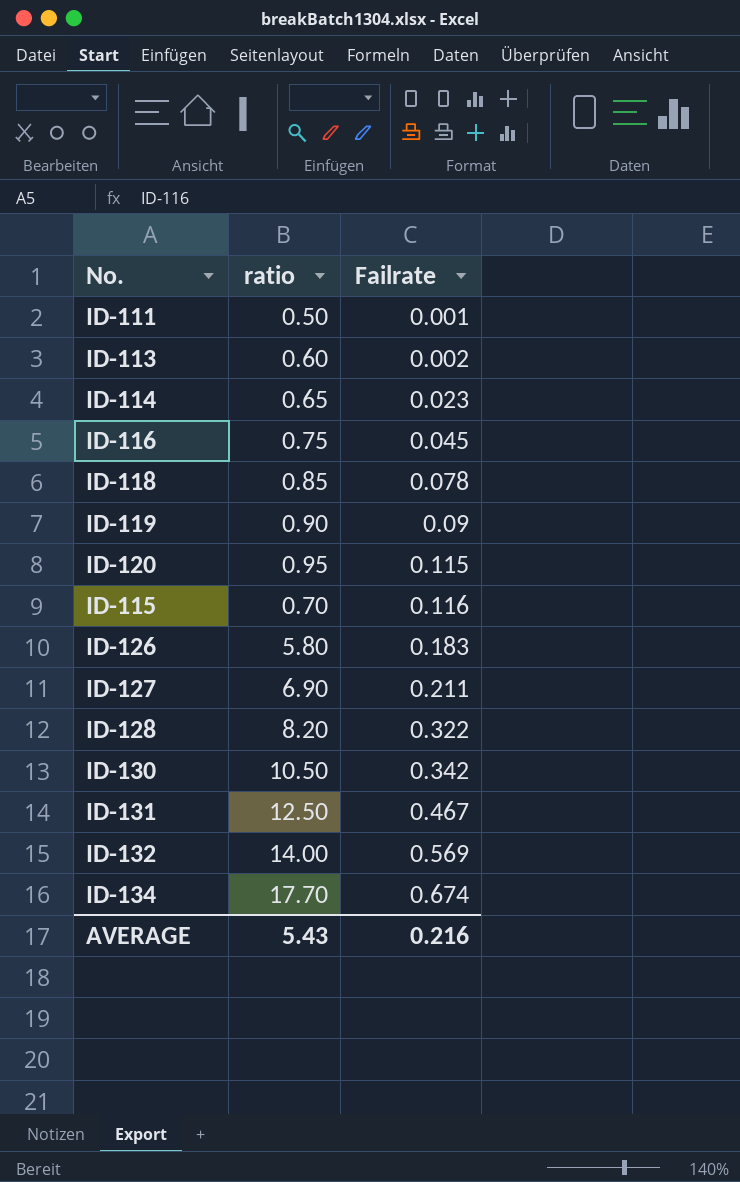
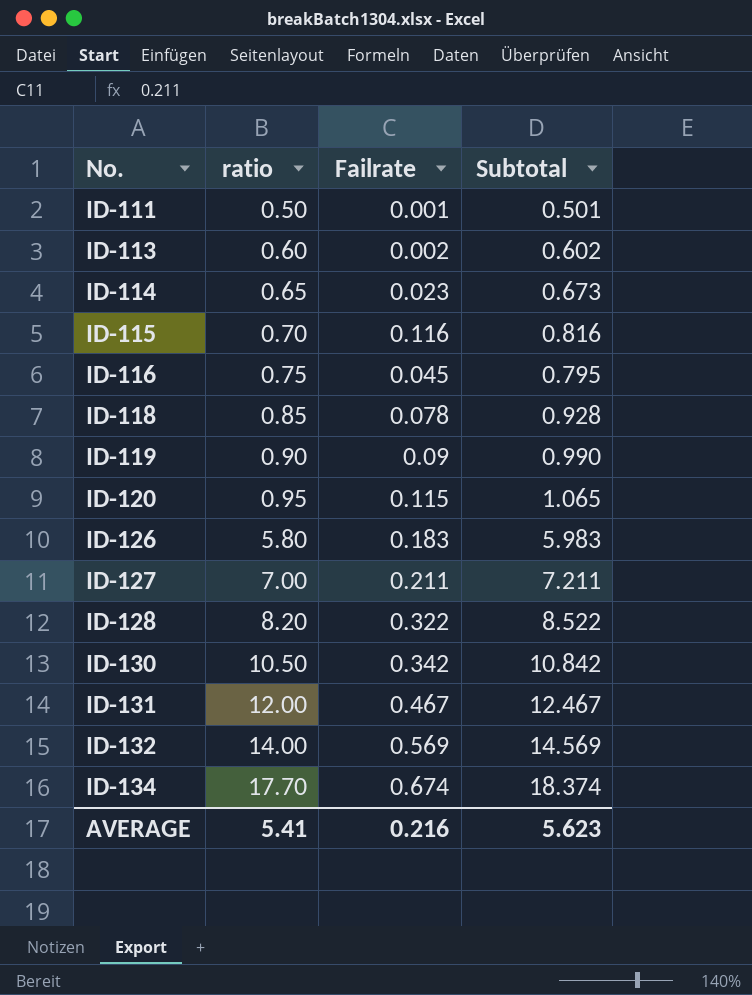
row order: Failrate ascending -> No. ascending
column Subtotal | formula: none -> [ratio] + [Failrate]
ID-127 | ratio: 6.90 -> 7.00
ID-131 | ratio: 12.50 -> 12.00
AVERAGE | ratio: 5.43 -> 5.41

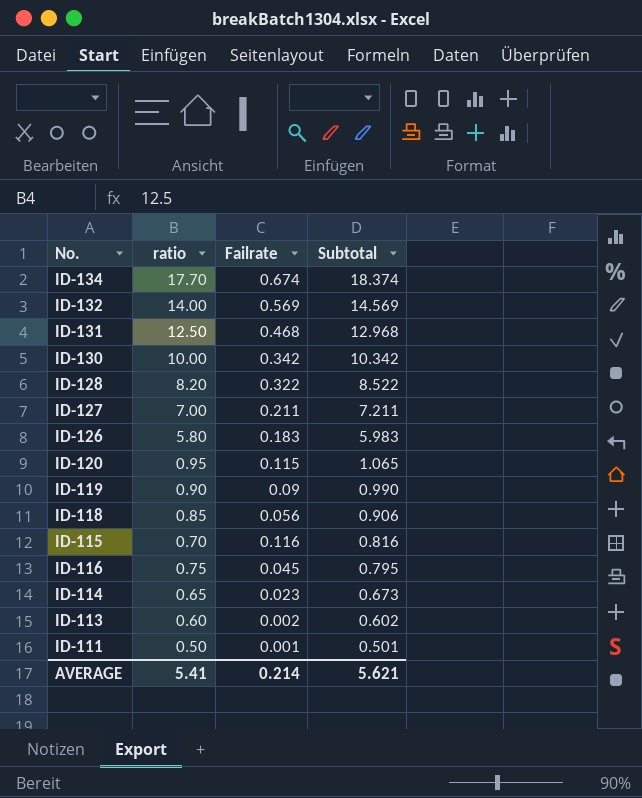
row order: No. ascending -> Subtotal descending
ID-131 | ratio: 12.00 -> 12.50
ID-131 | Failrate: 0.467 -> 0.468
ID-131 | Subtotal: 12.467 -> 12.968
ID-130 | ratio: 10.50 -> 10.00
ID-130 | Subtotal: 10.842 -> 10.342
ID-118 | Failrate: 0.078 -> 0.056
ID-118 | Subtotal: 0.928 -> 0.906
AVERAGE | Failrate: 0.216 -> 0.214
AVERAGE | Subtotal: 5.623 -> 5.621

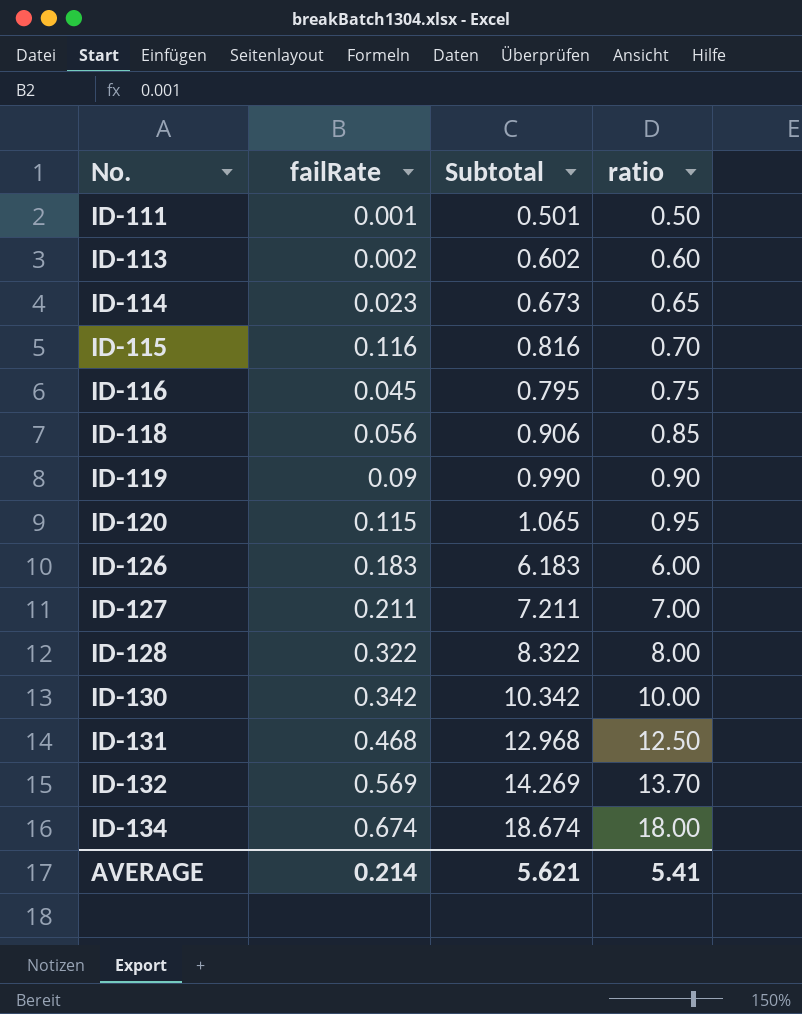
row order: Subtotal descending -> No. ascending
column name: Failrate -> failRate
column ratio | position: 2 -> 4
ID-126 | Subtotal: 5.983 -> 6.183
ID-126 | ratio: 5.80 -> 6.00
ID-128 | Subtotal: 8.522 -> 8.322
ID-128 | ratio: 8.20 -> 8.00
ID-132 | Subtotal: 14.569 -> 14.269
ID-132 | ratio: 14.00 -> 13.70
ID-134 | Subtotal: 18.374 -> 18.674
ID-134 | ratio: 17.70 -> 18.00

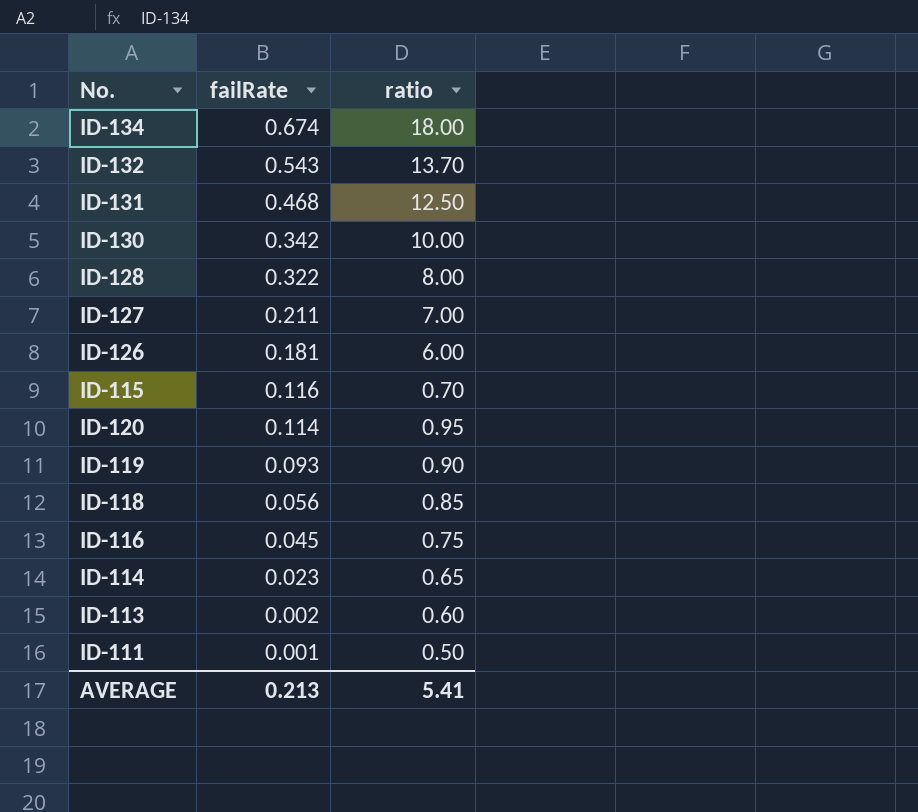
row order: No. ascending -> failRate descending
column Subtotal | formula: [failRate] + [ratio] -> none
ID-132 | failRate: 0.569 -> 0.543
ID-126 | failRate: 0.183 -> 0.181
ID-120 | failRate: 0.115 -> 0.114
ID-119 | failRate: 0.09 -> 0.093
AVERAGE | failRate: 0.214 -> 0.213

